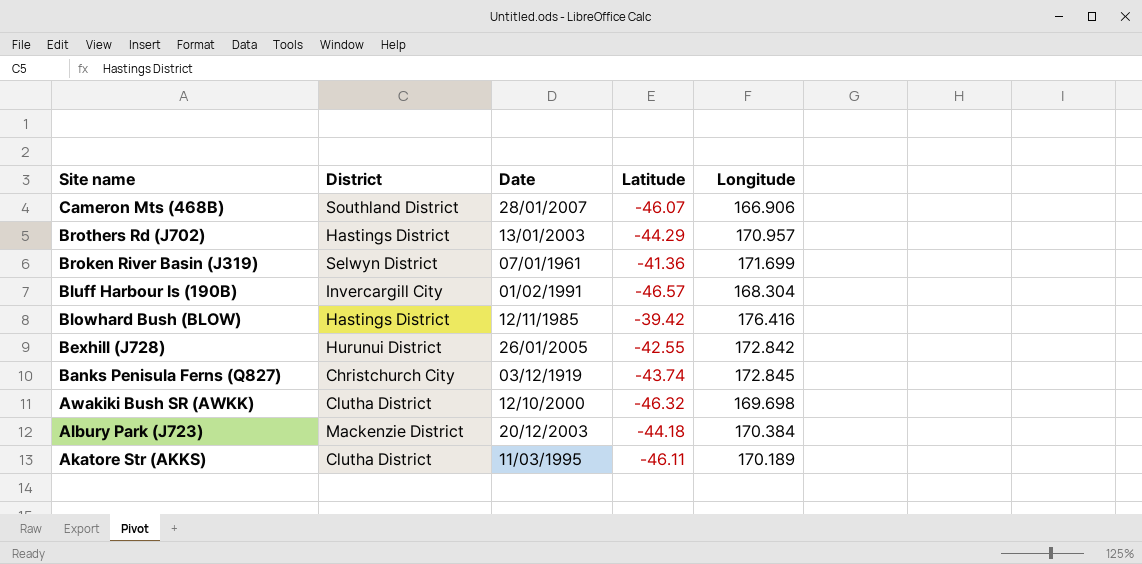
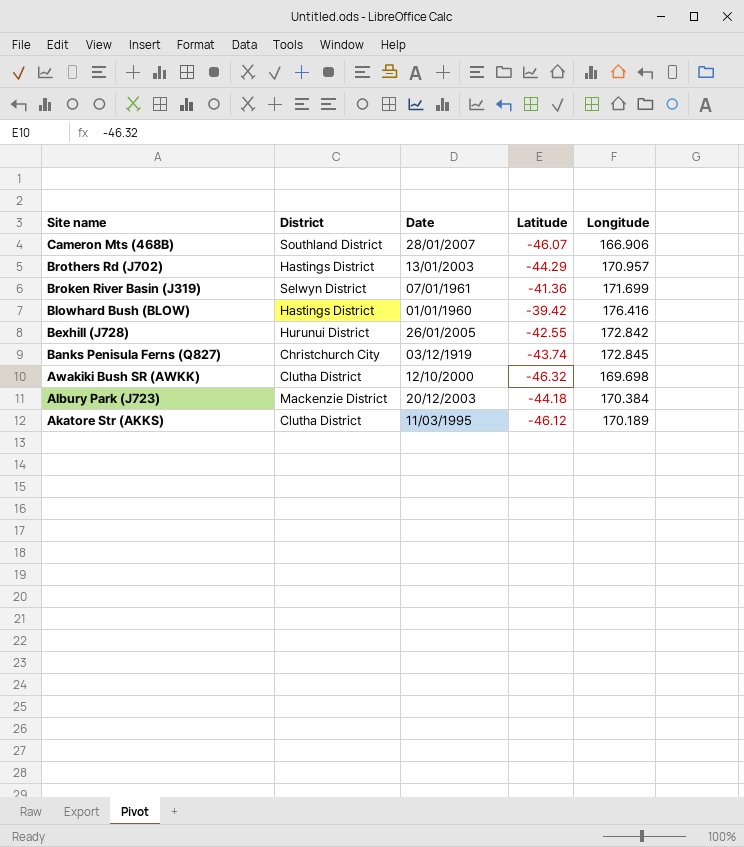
row Bluff Harbour Is (190B): Invercargill City | 01/02/1991 | -46.57 | 168.304 -> none
Blowhard Bush (BLOW) | Date: 12/11/1985 -> 01/01/1960
Akatore Str (AKKS) | Latitude: -46.11 -> -46.12

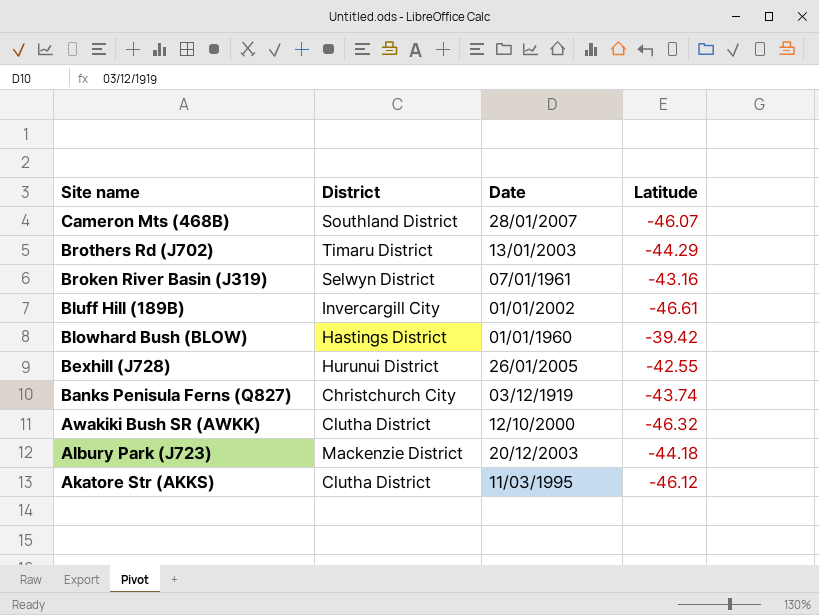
column Longitude | position: 5 -> none
Brothers Rd (J702) | District: Hastings District -> Timaru District
Broken River Basin (J319) | Latitude: -41.36 -> -43.16
row Bluff Hill (189B): none -> Invercargill City | 01/01/2002 | -46.61

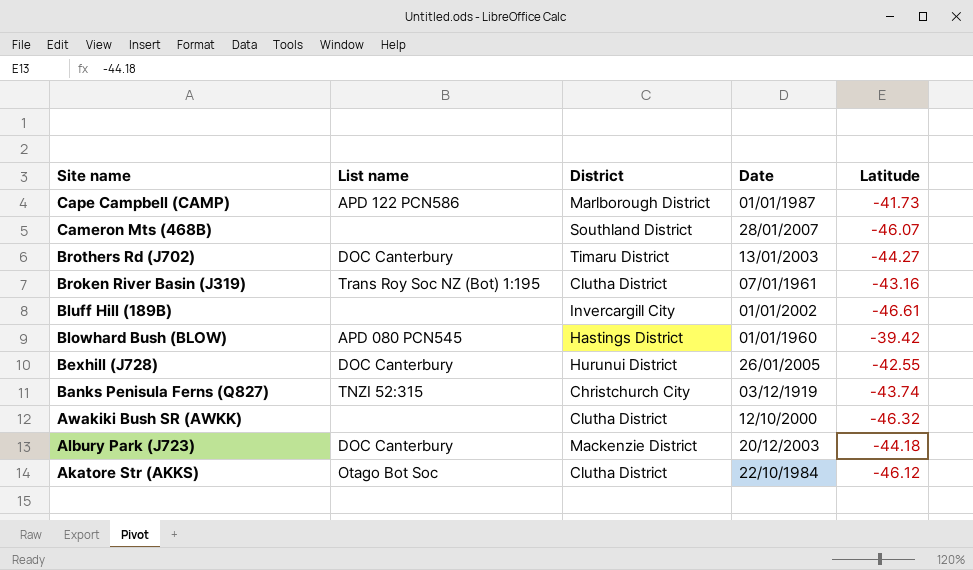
column List name | position: none -> 2
row Cape Campbell (CAMP): none -> APD 122 PCN586 | Marlborough District | 01/01/1987 | -41.73
Brothers Rd (J702) | Latitude: -44.29 -> -44.27
Broken River Basin (J319) | District: Selwyn District -> Clutha District
Akatore Str (AKKS) | Date: 11/03/1995 -> 22/10/1984

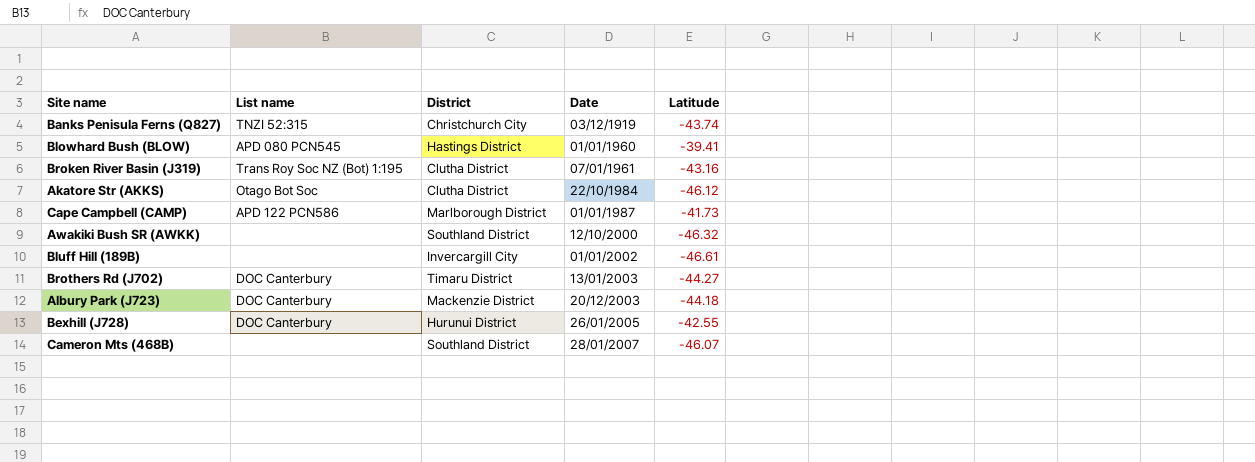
row order: Site name descending -> Date ascending
Blowhard Bush (BLOW) | Latitude: -39.42 -> -39.41
Awakiki Bush SR (AWKK) | District: Clutha District -> Southland District

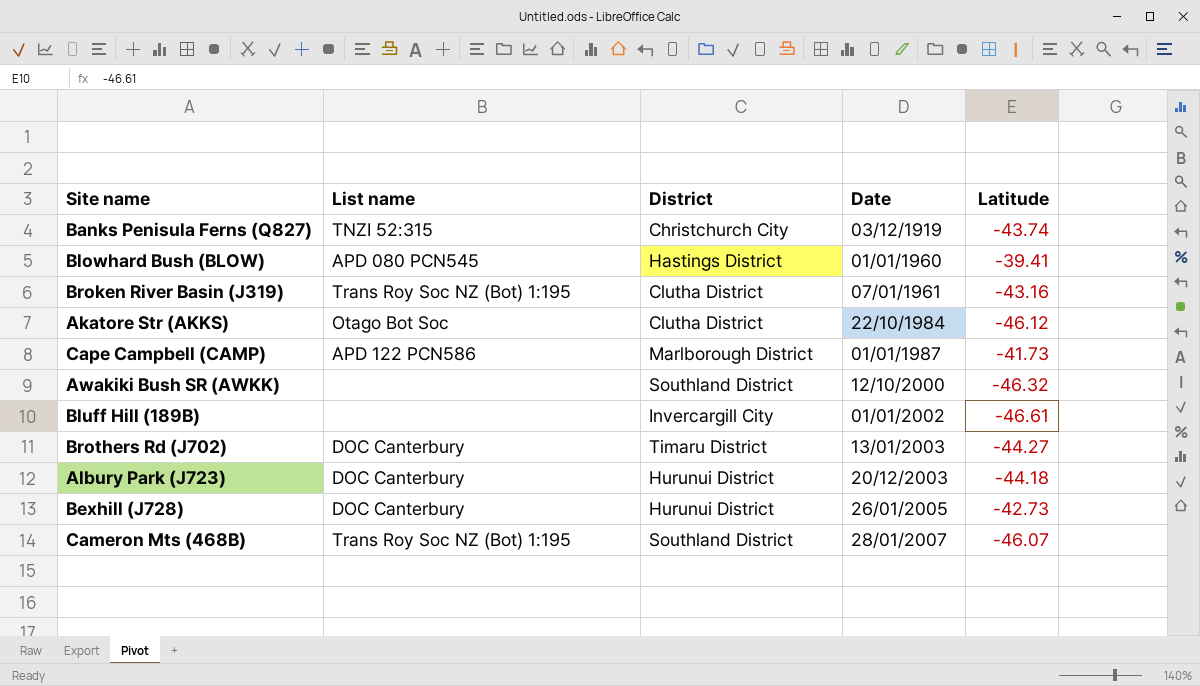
Albury Park (J723) | District: Mackenzie District -> Hurunui District
Bexhill (J728) | Latitude: -42.55 -> -42.73
Cameron Mts (468B) | List name: none -> Trans Roy Soc NZ (Bot) 1:195

